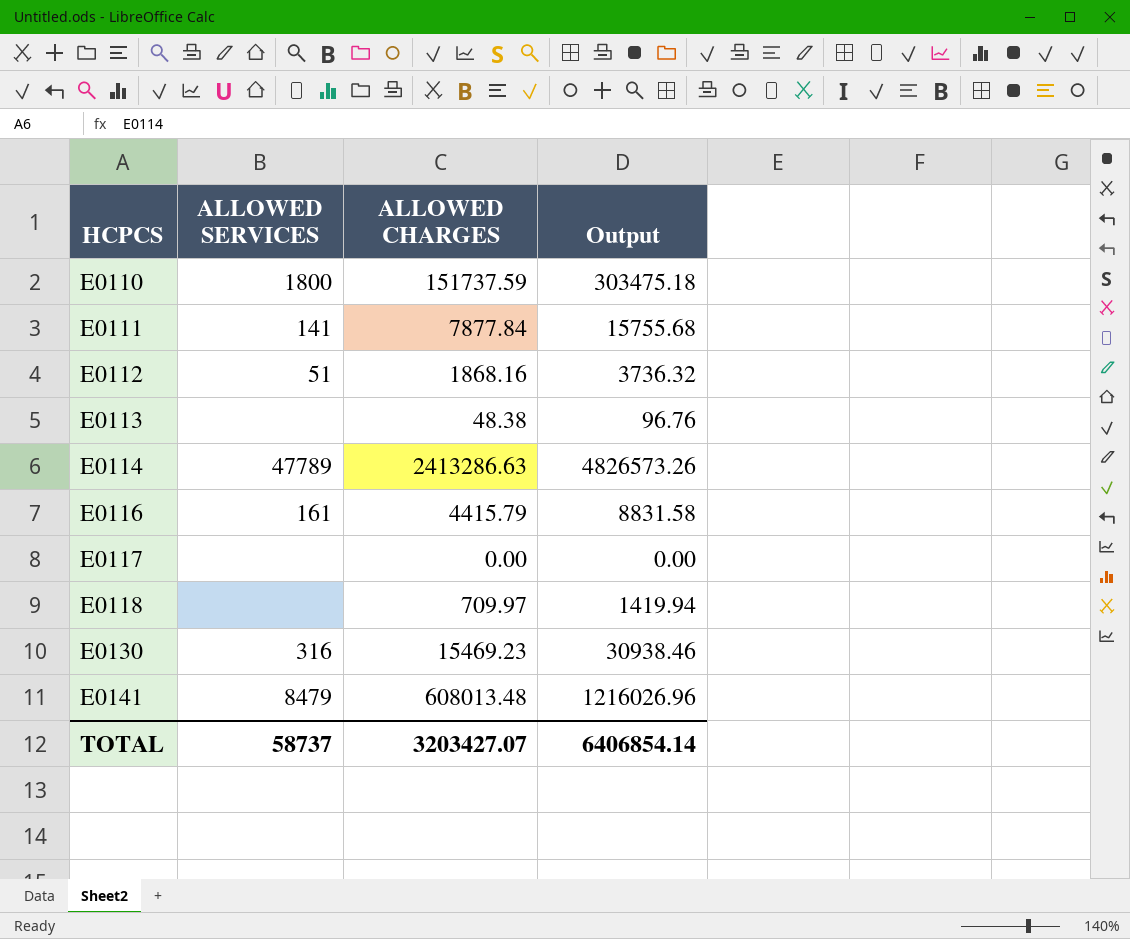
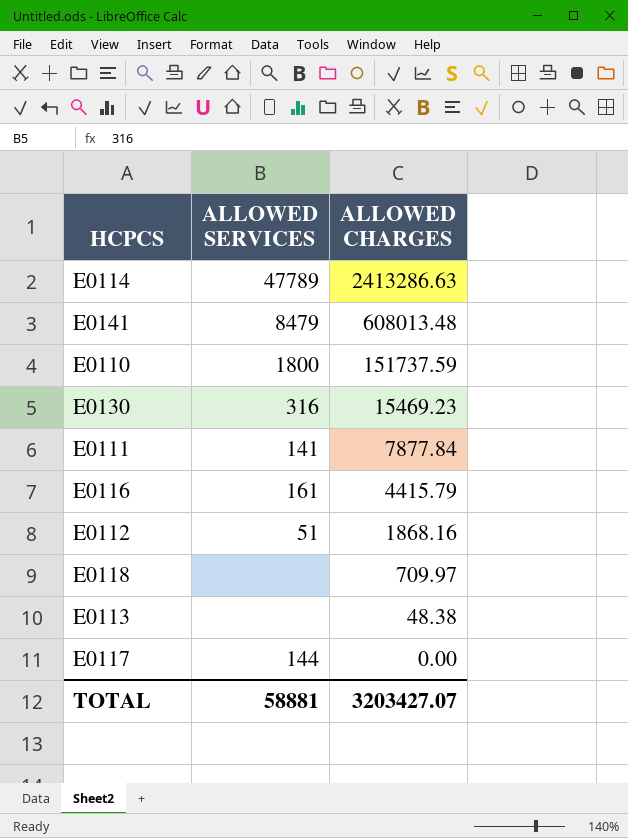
row order: HCPCS ascending -> ALLOWED CHARGES descending
column Output | formula: [ALLOWED CHARGES] * 2 -> none
E0117 | ALLOWED SERVICES: none -> 144
TOTAL | ALLOWED SERVICES: 58737 -> 58881

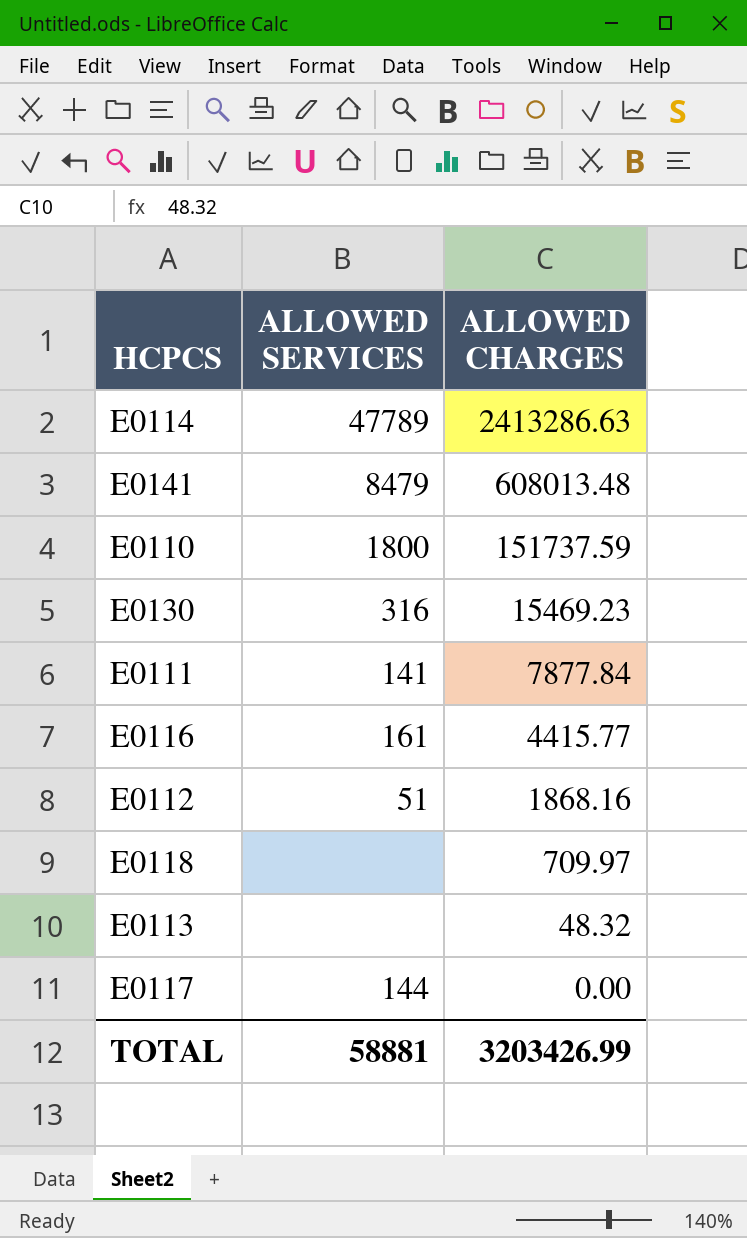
E0116 | ALLOWED CHARGES: 4415.79 -> 4415.77
E0113 | ALLOWED CHARGES: 48.38 -> 48.32
TOTAL | ALLOWED CHARGES: 3203427.07 -> 3203426.99

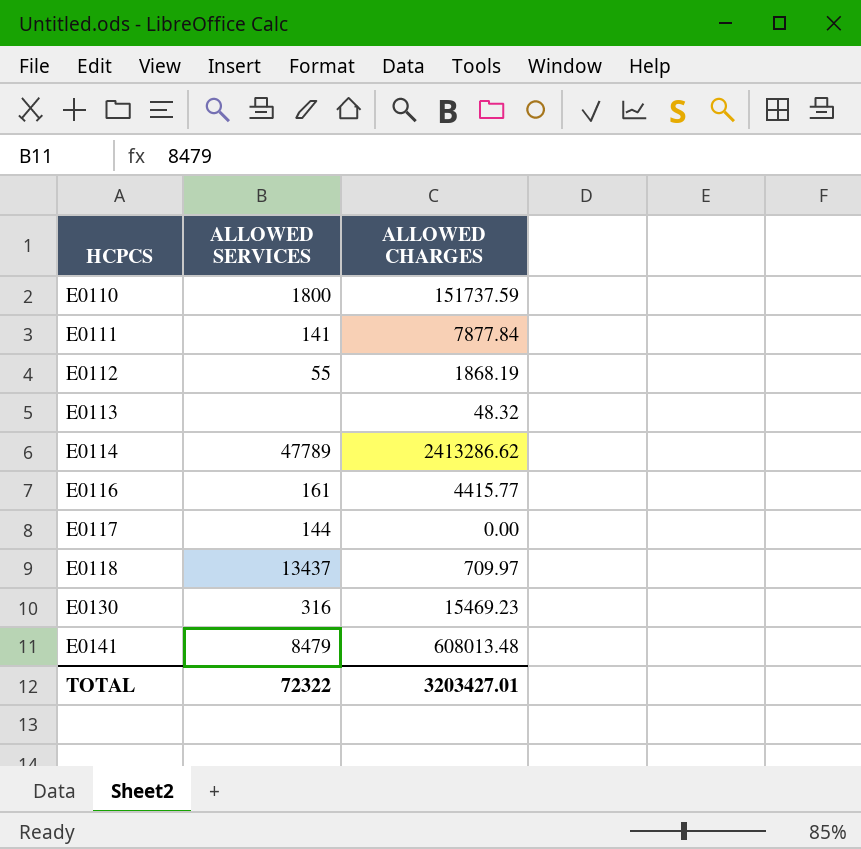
row order: ALLOWED CHARGES descending -> HCPCS ascending
E0112 | ALLOWED SERVICES: 51 -> 55
E0112 | ALLOWED CHARGES: 1868.16 -> 1868.19
E0114 | ALLOWED CHARGES: 2413286.63 -> 2413286.62
E0118 | ALLOWED SERVICES: none -> 13437
TOTAL | ALLOWED SERVICES: 58881 -> 72322
TOTAL | ALLOWED CHARGES: 3203426.99 -> 3203427.01

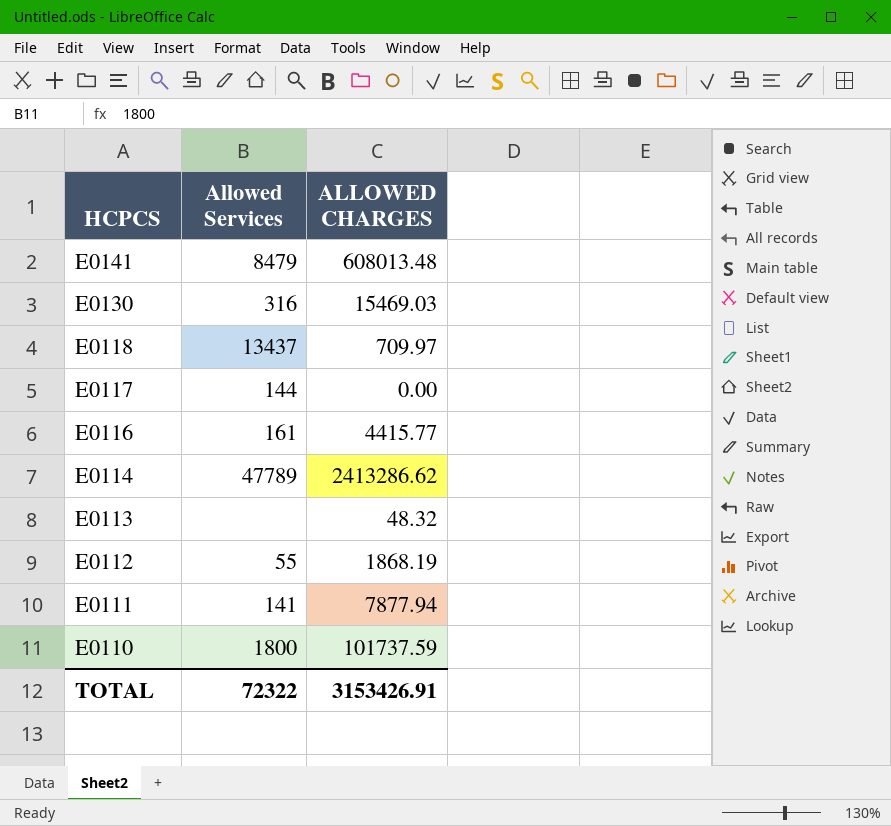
row order: HCPCS ascending -> HCPCS descending
column name: ALLOWED SERVICES -> Allowed Services
E0130 | ALLOWED CHARGES: 15469.23 -> 15469.03
E0111 | ALLOWED CHARGES: 7877.84 -> 7877.94
E0110 | ALLOWED CHARGES: 151737.59 -> 101737.59
TOTAL | ALLOWED CHARGES: 3203427.01 -> 3153426.91

